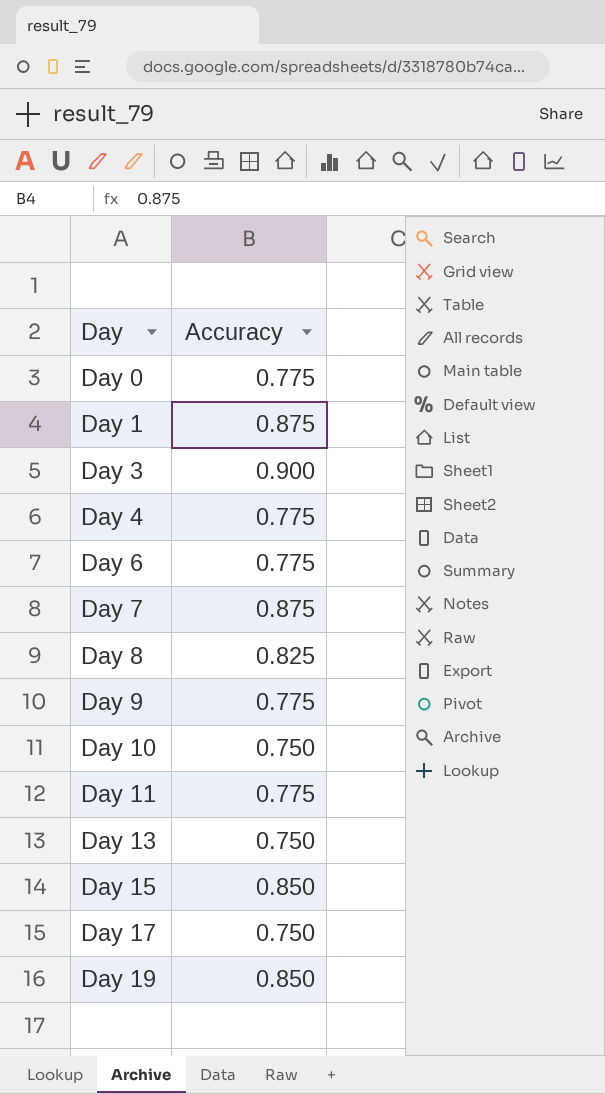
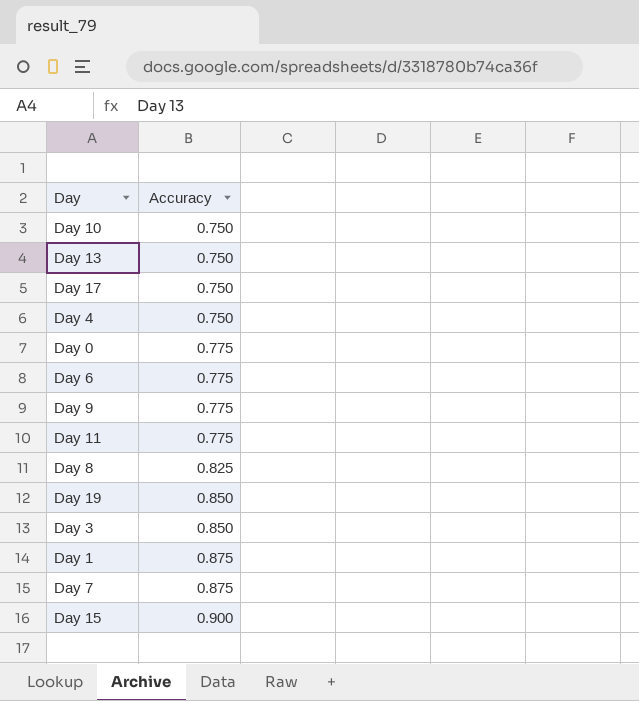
row order: Day ascending -> Accuracy ascending
Day 4 | Accuracy: 0.775 -> 0.750
Day 3 | Accuracy: 0.900 -> 0.850
Day 15 | Accuracy: 0.850 -> 0.900

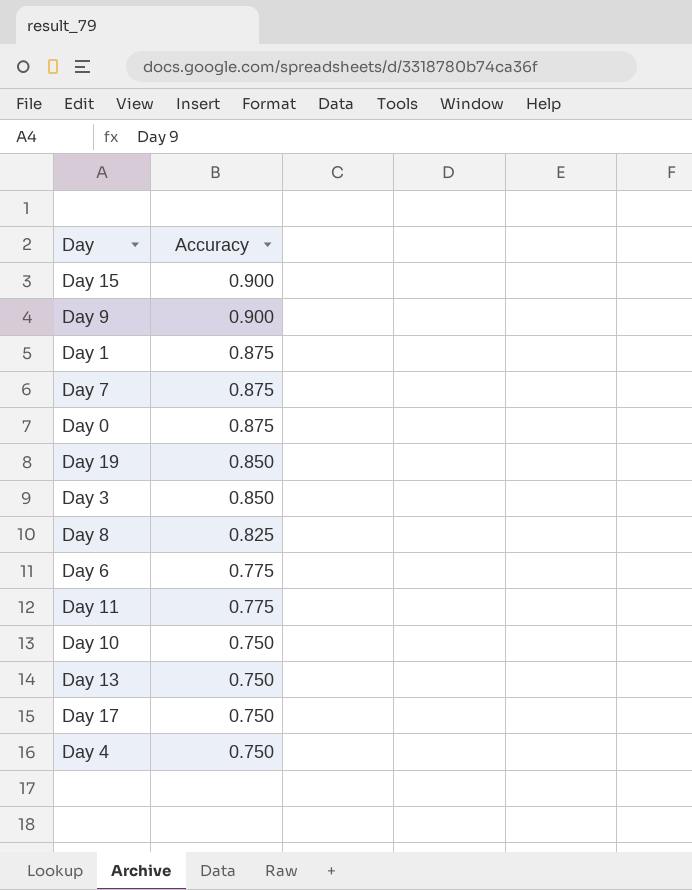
row order: Accuracy ascending -> Accuracy descending
Day 9 | Accuracy: 0.775 -> 0.900
Day 0 | Accuracy: 0.775 -> 0.875

